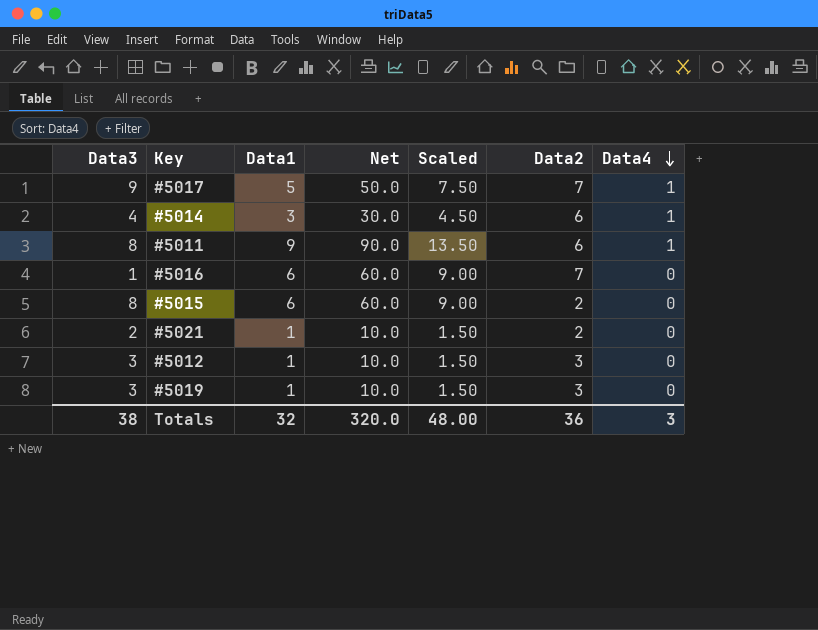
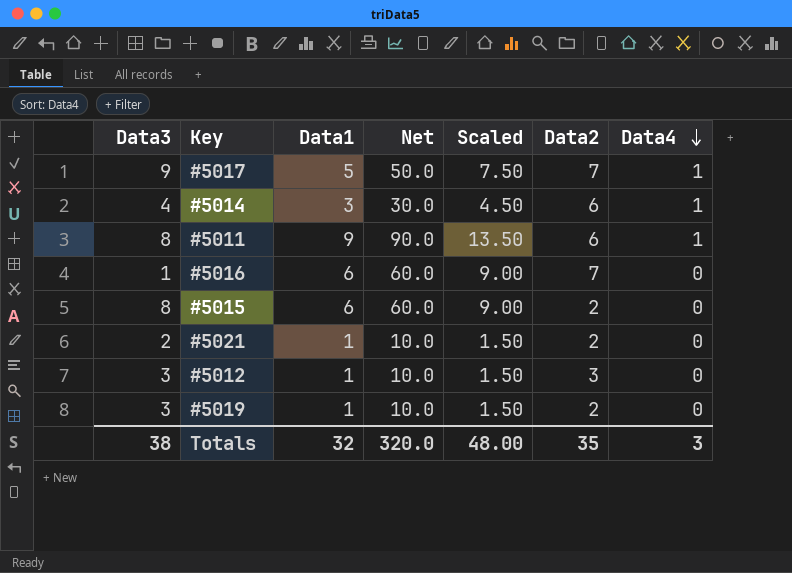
#5019 | Data2: 3 -> 2
Totals | Data2: 36 -> 35

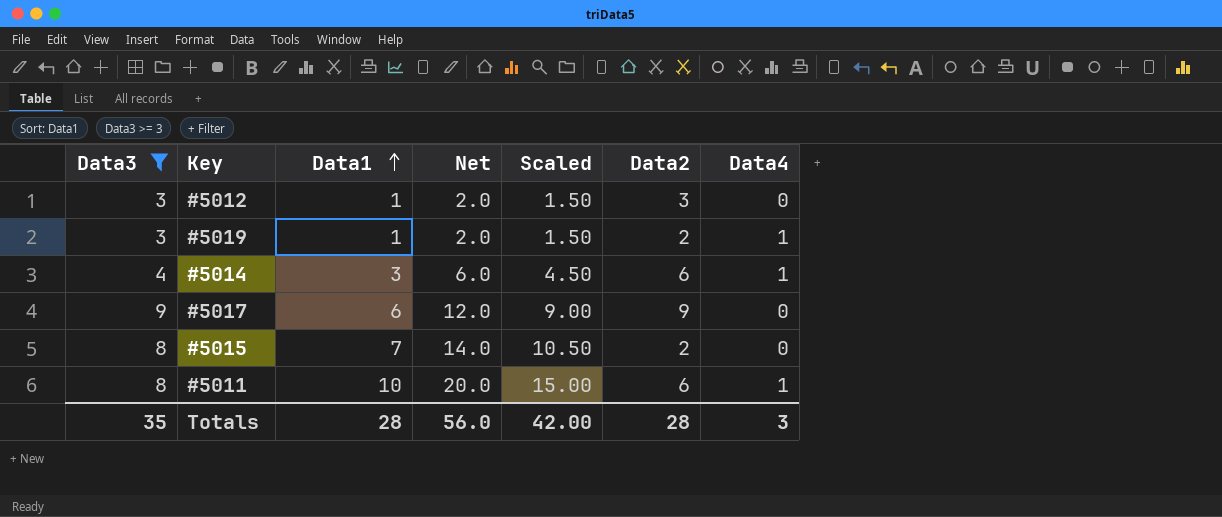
filter: none -> Data3 >= 3
row order: Data4 descending -> Data1 ascending
column Net | formula: [Data1] * 10 -> [Data1] * 2
#5019 | Data4: 0 -> 1
#5017 | Data1: 5 -> 6
#5017 | Scaled: 7.50 -> 9.00
#5017 | Data2: 7 -> 9
#5017 | Data4: 1 -> 0
#5015 | Data1: 6 -> 7
#5015 | Scaled: 9.00 -> 10.50
#5011 | Data1: 9 -> 10
#5011 | Scaled: 13.50 -> 15.00
Totals | Data3: 38 -> 35
Totals | Data1: 32 -> 28
Totals | Net: 320.0 -> 56.0
Totals | Scaled: 48.00 -> 42.00
Totals | Data2: 35 -> 28

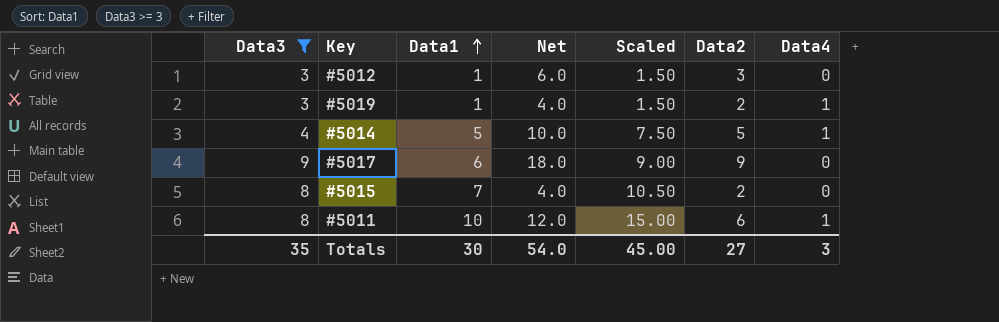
column Net | formula: [Data1] * 2 -> [Data2] * 2
#5014 | Data1: 3 -> 5
#5014 | Scaled: 4.50 -> 7.50
#5014 | Data2: 6 -> 5
Totals | Data1: 28 -> 30
Totals | Net: 56.0 -> 54.0
Totals | Scaled: 42.00 -> 45.00
Totals | Data2: 28 -> 27

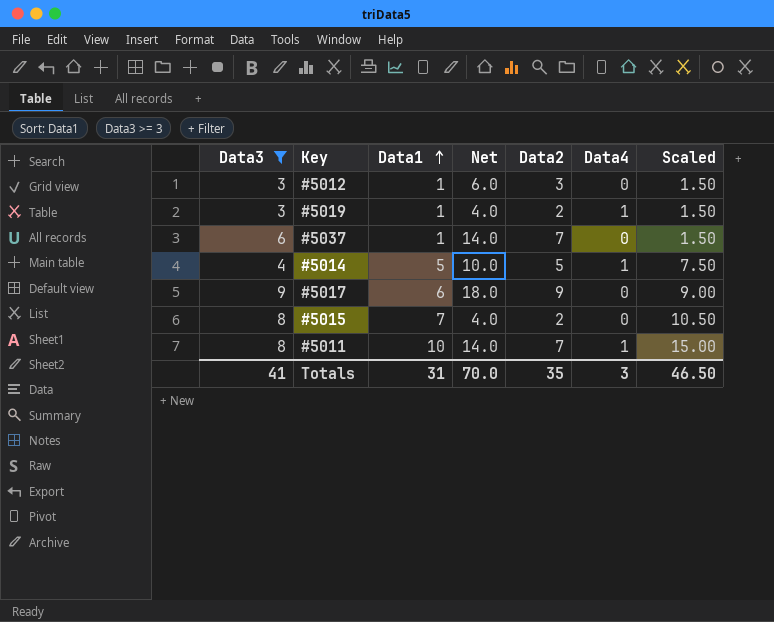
column Scaled | position: 5 -> 7
row #5037: none -> 6 | 1 | 14.0 | 7 | 0 | 1.50
#5011 | Net: 12.0 -> 14.0
#5011 | Data2: 6 -> 7
Totals | Data3: 35 -> 41
Totals | Data1: 30 -> 31
Totals | Net: 54.0 -> 70.0
Totals | Data2: 27 -> 35
Totals | Scaled: 45.00 -> 46.50

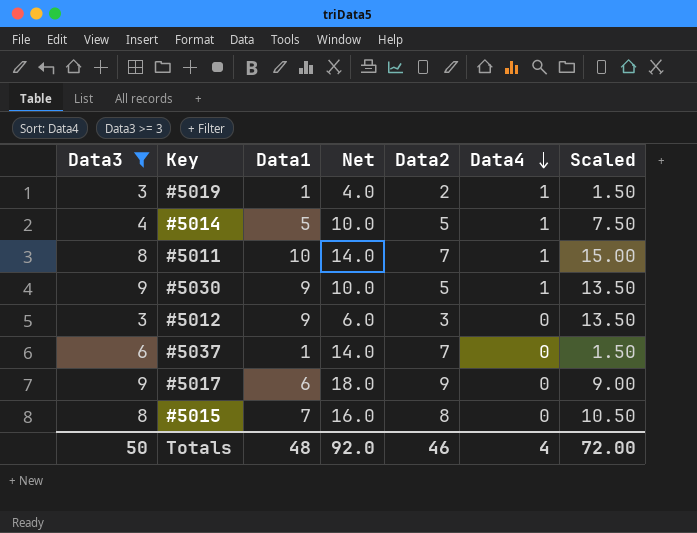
row order: Data1 ascending -> Data4 descending
row #5030: none -> 9 | 9 | 10.0 | 5 | 1 | 13.50
#5012 | Data1: 1 -> 9
#5012 | Scaled: 1.50 -> 13.50
#5015 | Net: 4.0 -> 16.0
#5015 | Data2: 2 -> 8
Totals | Data3: 41 -> 50
Totals | Data1: 31 -> 48
Totals | Net: 70.0 -> 92.0
Totals | Data2: 35 -> 46
Totals | Data4: 3 -> 4
Totals | Scaled: 46.50 -> 72.00

